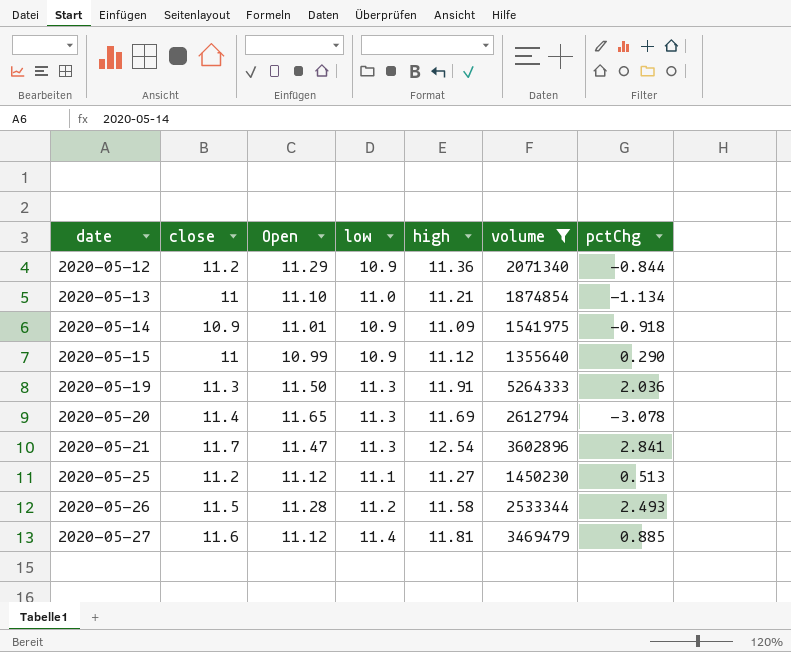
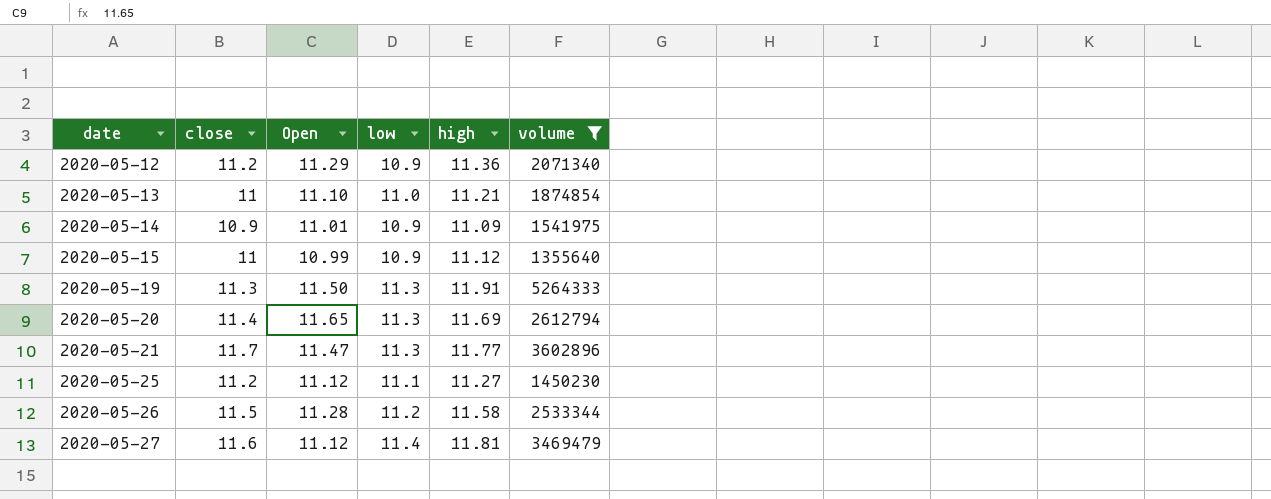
column pctChg | position: 7 -> none
2020-05-21 | high: 12.54 -> 11.77

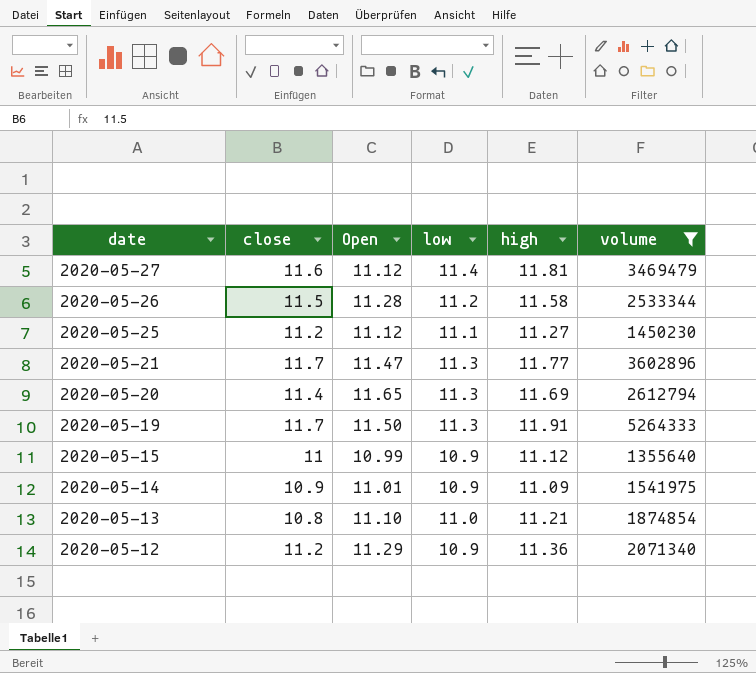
row order: date ascending -> date descending
2020-05-19 | close: 11.3 -> 11.7
2020-05-13 | close: 11 -> 10.8

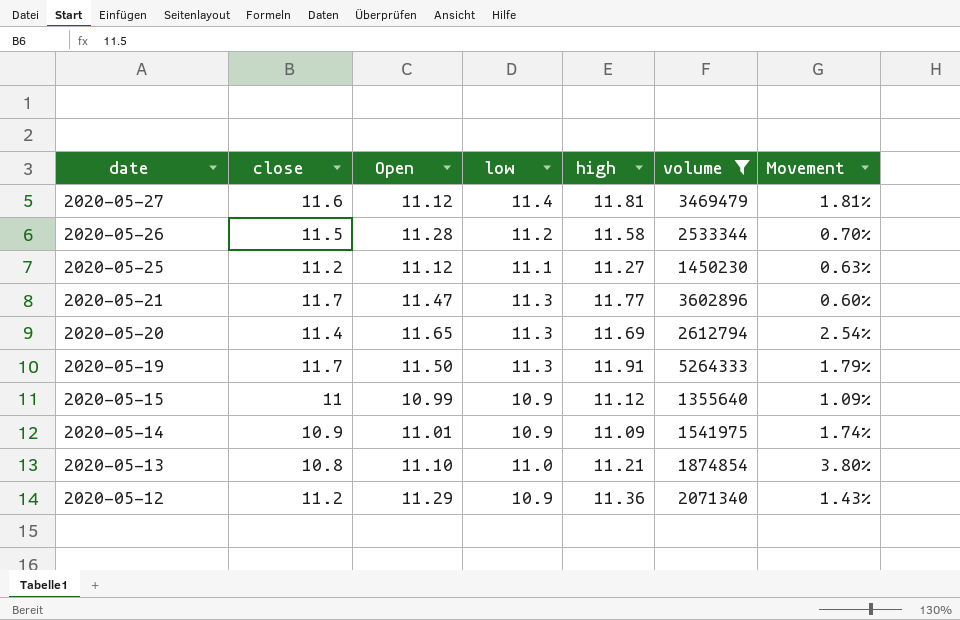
column Movement | formula: none -> ([high] - [close]) / [close]

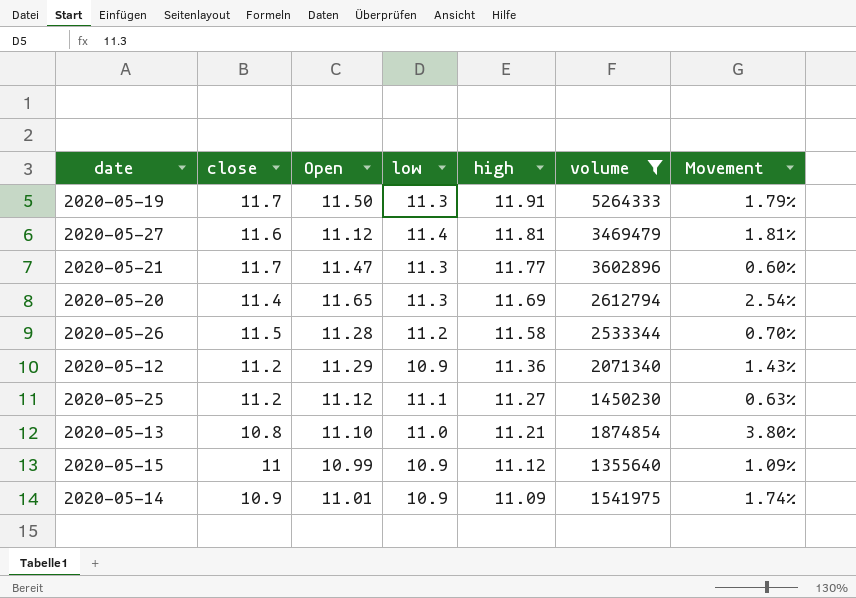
row order: date descending -> high descending

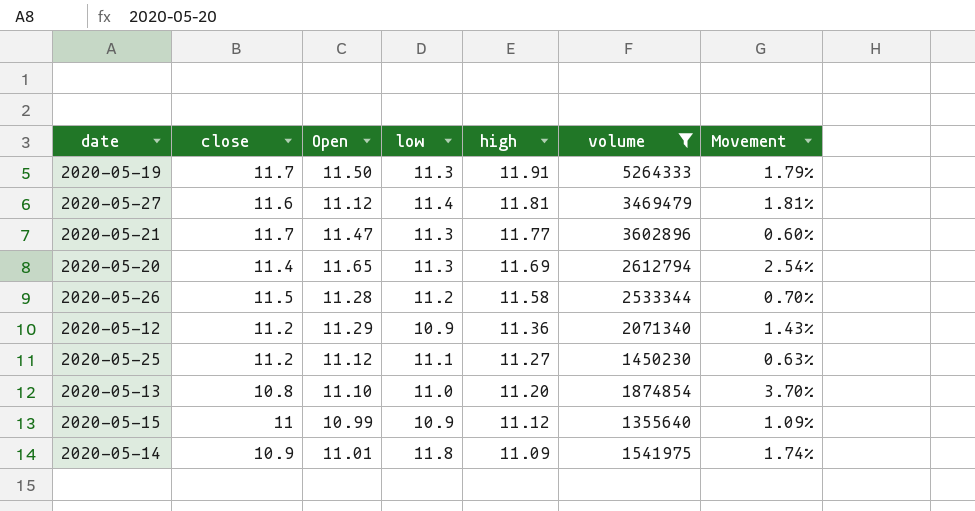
2020-05-13 | high: 11.21 -> 11.20
2020-05-13 | Movement: 3.80% -> 3.70%
2020-05-14 | low: 10.9 -> 11.8

